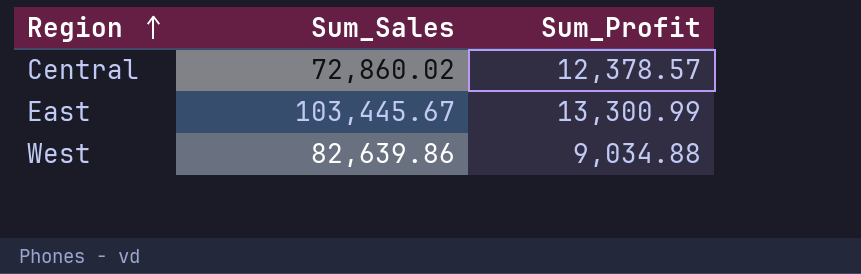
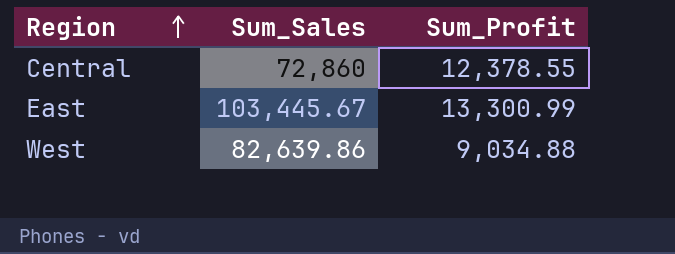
Central | Sum_Sales: 72,860.02 -> 72,860
Central | Sum_Profit: 12,378.57 -> 12,378.55

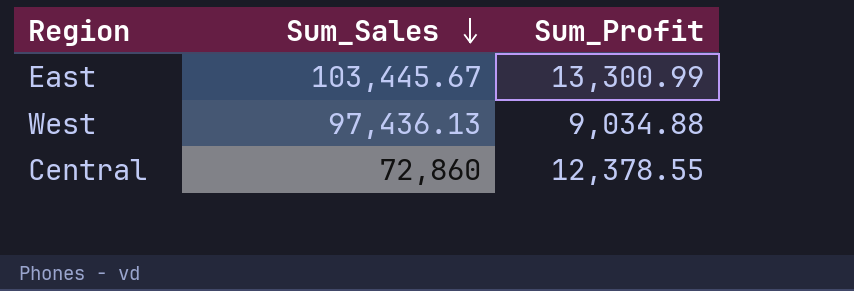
row order: Region ascending -> Sum_Sales descending
West | Sum_Sales: 82,639.86 -> 97,436.13

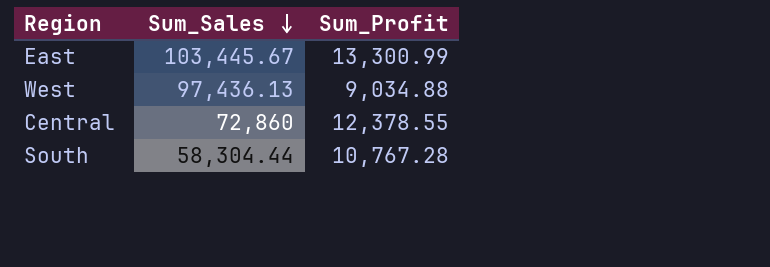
row South: none -> 58,304.44 | 10,767.28

